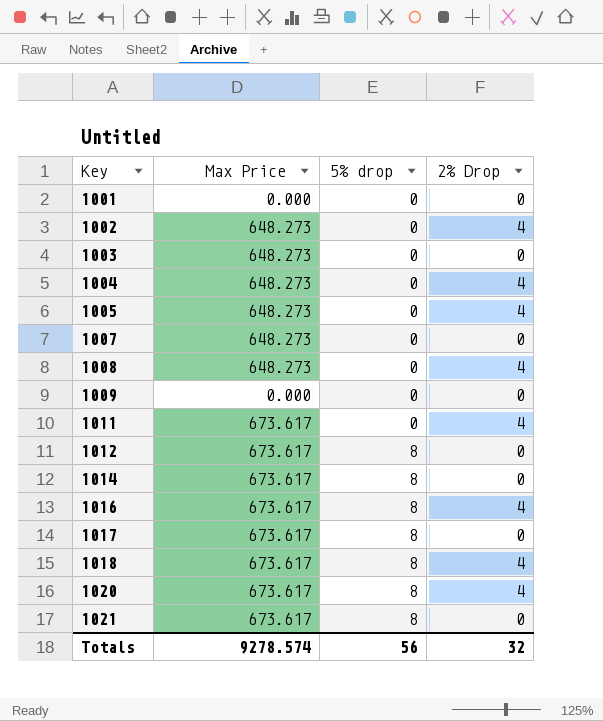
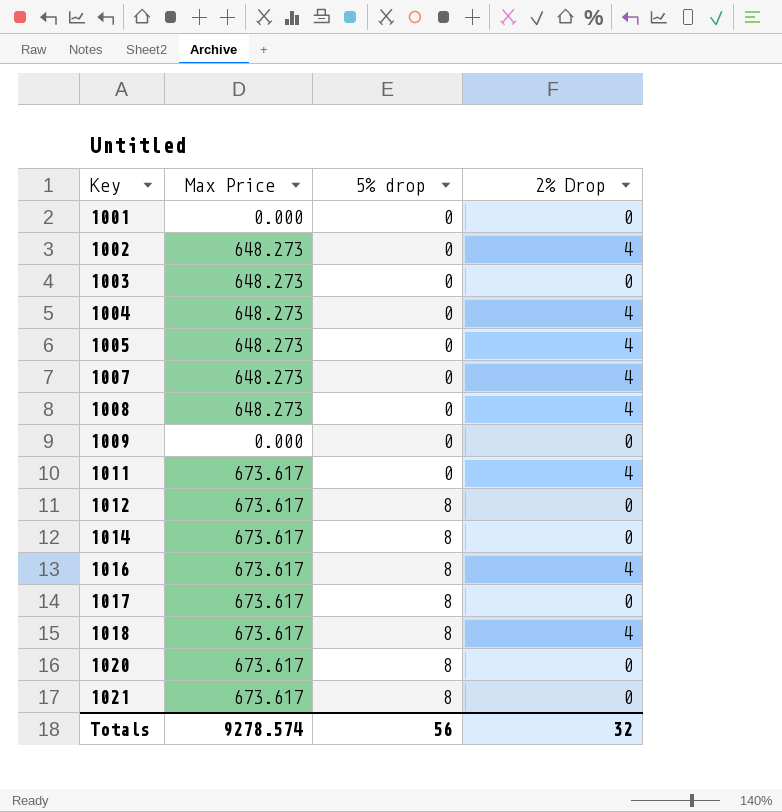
1007 | 2% Drop: 0 -> 4
1020 | 2% Drop: 4 -> 0

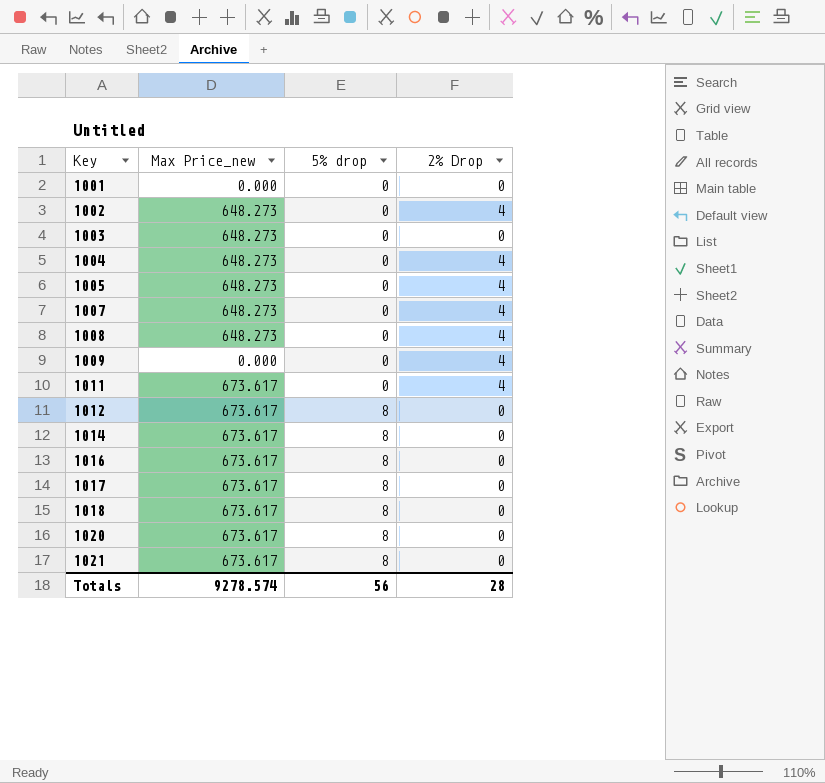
column name: Max Price -> Max Price_new
1009 | 2% Drop: 0 -> 4
1016 | 2% Drop: 4 -> 0
1018 | 2% Drop: 4 -> 0
Totals | 2% Drop: 32 -> 28

